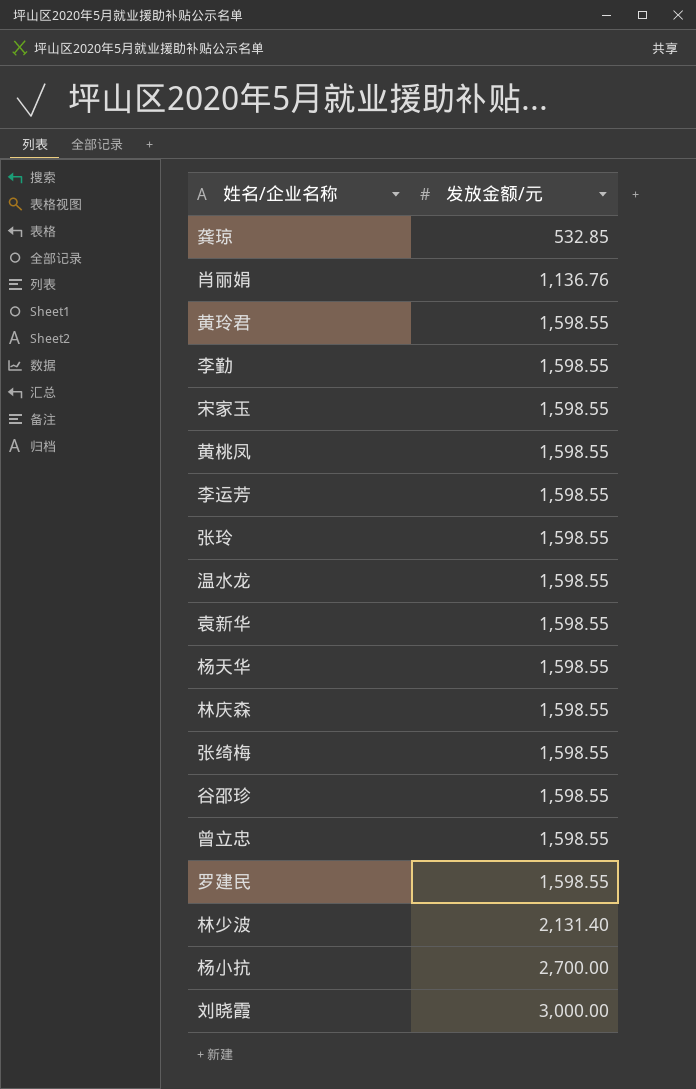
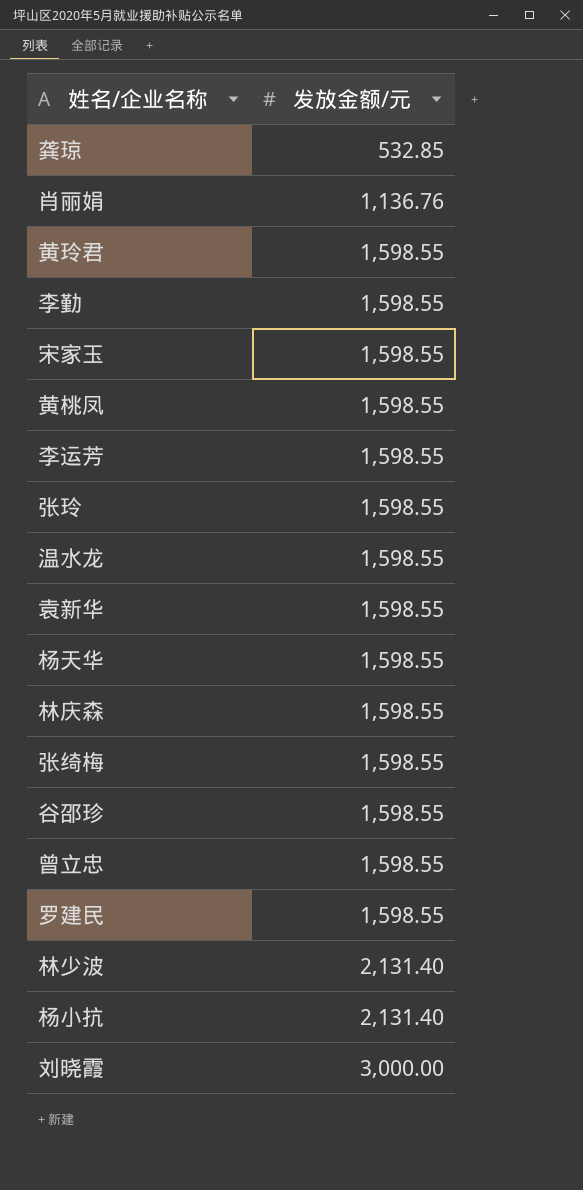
杨小抗 | 发放金额/元: 2,700.00 -> 2,131.40

